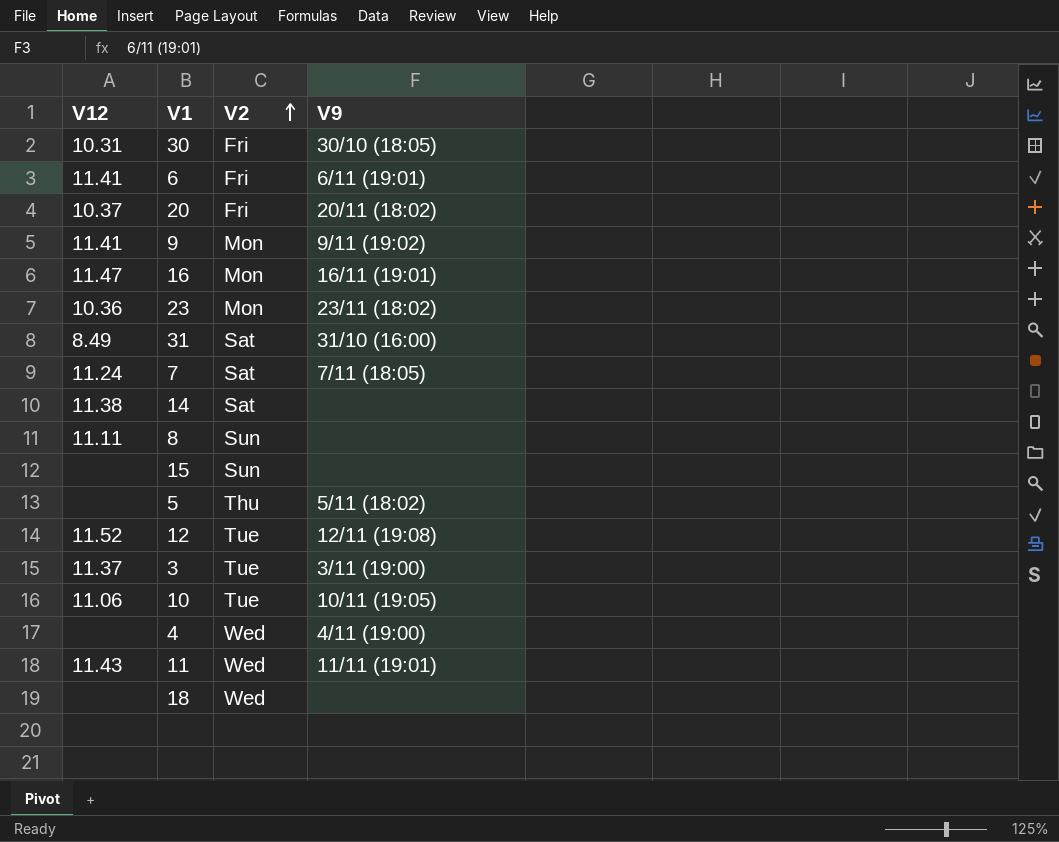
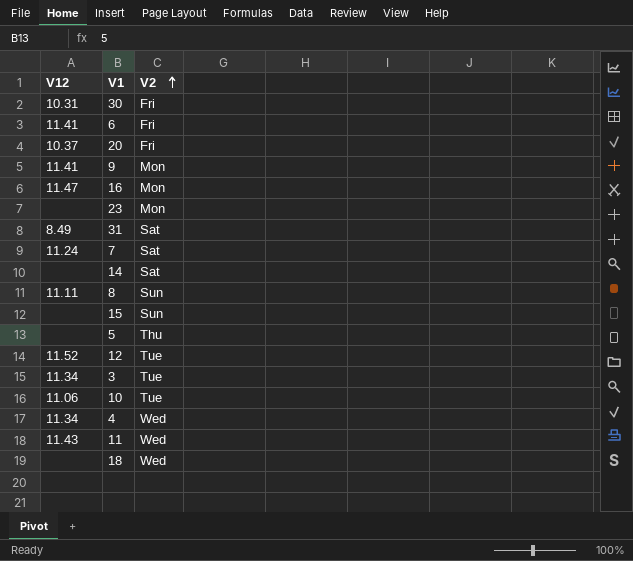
column V9 | position: 4 -> none
23 | V12: 10.36 -> none
14 | V12: 11.38 -> none
3 | V12: 11.37 -> 11.34
4 | V12: none -> 11.34

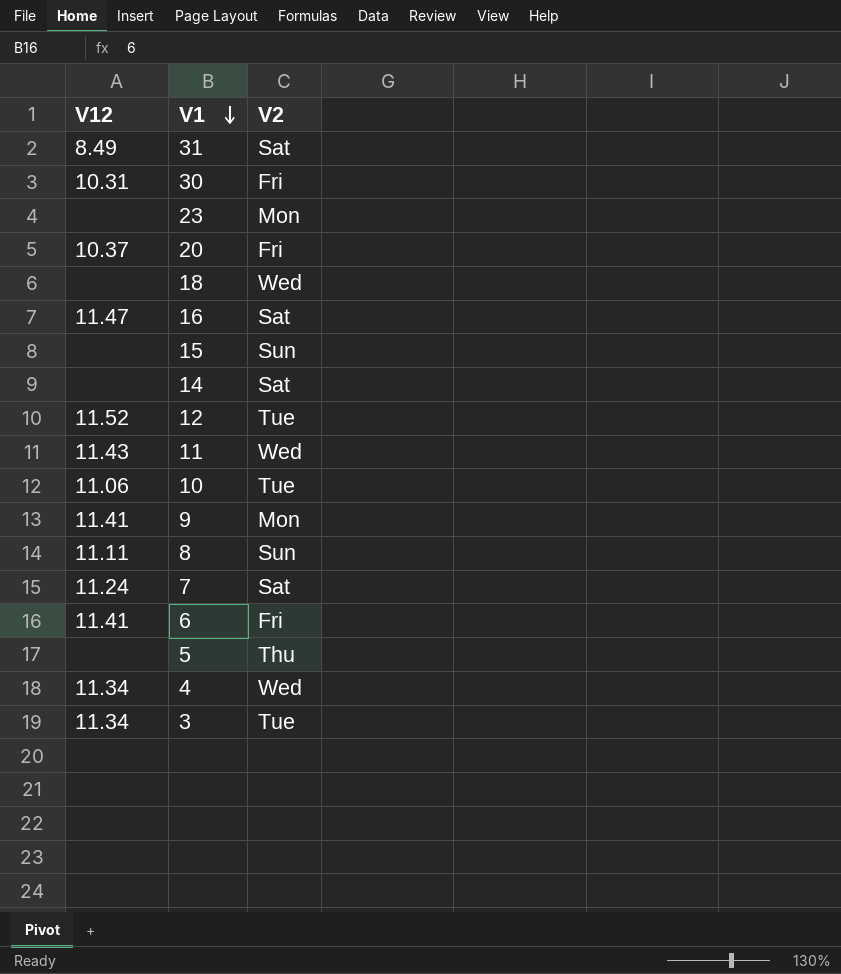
row order: V2 ascending -> V1 descending
16 | V2: Mon -> Sat

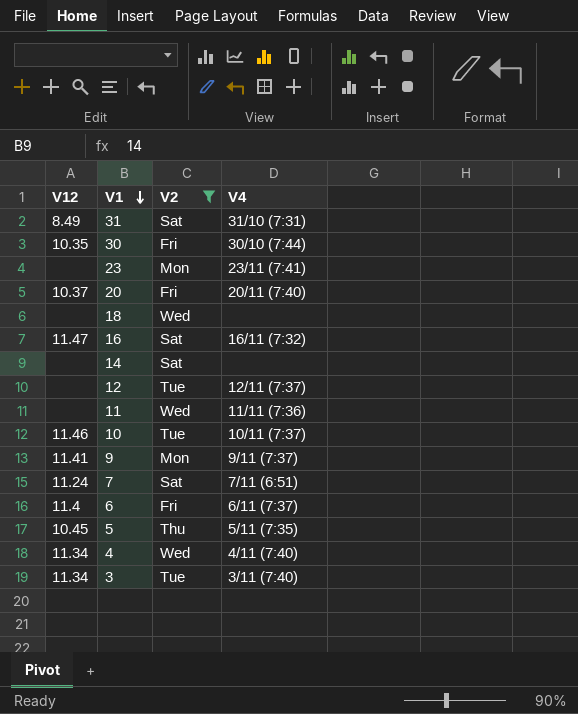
filter: none -> V2 != Sun
column V4 | position: none -> 4
30 | V12: 10.31 -> 10.35
12 | V12: 11.52 -> none
11 | V12: 11.43 -> none
10 | V12: 11.06 -> 11.46
6 | V12: 11.41 -> 11.4
5 | V12: none -> 10.45

